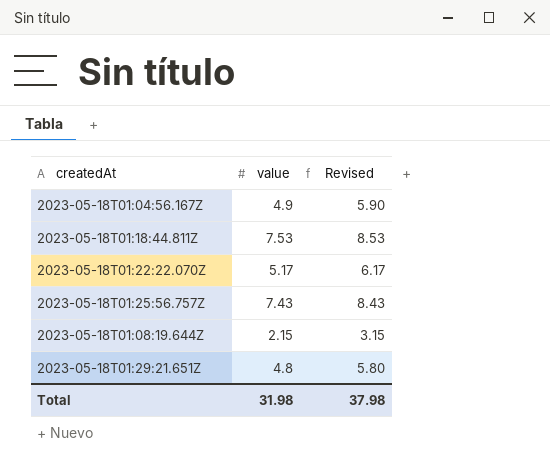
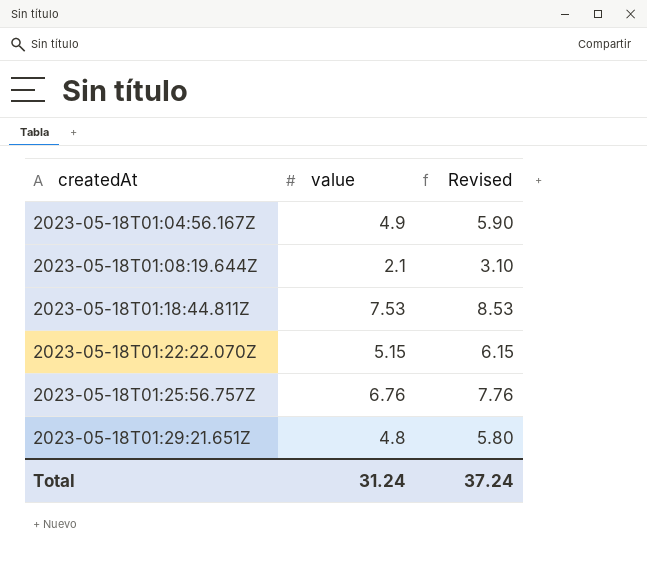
row order: none -> createdAt ascending
2023-05-18T01:08:19.644Z | value: 2.15 -> 2.1
2023-05-18T01:08:19.644Z | Revised: 3.15 -> 3.10
2023-05-18T01:22:22.070Z | value: 5.17 -> 5.15
2023-05-18T01:22:22.070Z | Revised: 6.17 -> 6.15
2023-05-18T01:25:56.757Z | value: 7.43 -> 6.76
2023-05-18T01:25:56.757Z | Revised: 8.43 -> 7.76
Total | value: 31.98 -> 31.24
Total | Revised: 37.98 -> 37.24

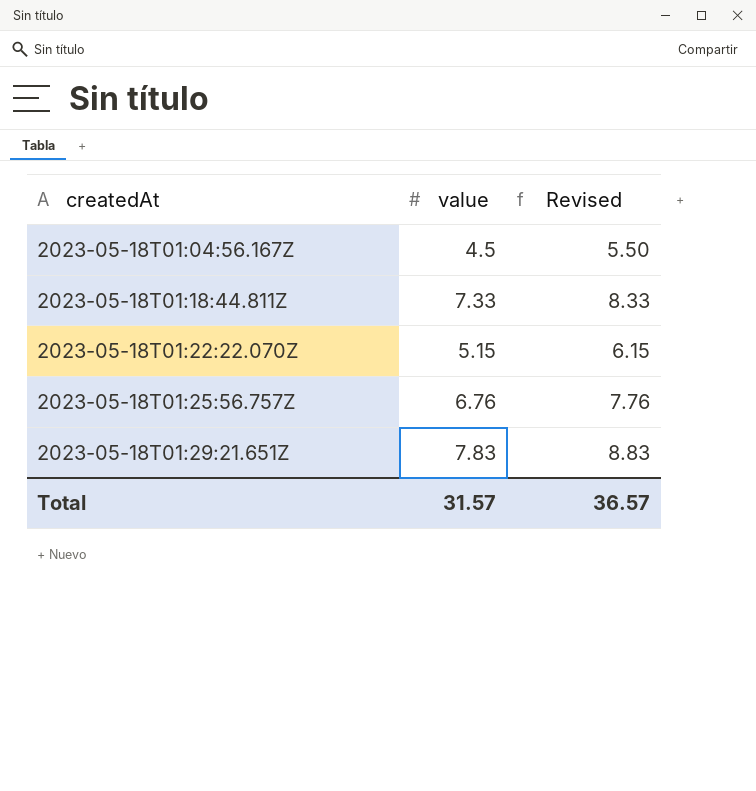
row 2023-05-18T01:08:19.644Z: 2.1 | 3.10 -> none
2023-05-18T01:04:56.167Z | value: 4.9 -> 4.5
2023-05-18T01:04:56.167Z | Revised: 5.90 -> 5.50
2023-05-18T01:18:44.811Z | value: 7.53 -> 7.33
2023-05-18T01:18:44.811Z | Revised: 8.53 -> 8.33
2023-05-18T01:29:21.651Z | value: 4.8 -> 7.83
2023-05-18T01:29:21.651Z | Revised: 5.80 -> 8.83
Total | value: 31.24 -> 31.57
Total | Revised: 37.24 -> 36.57

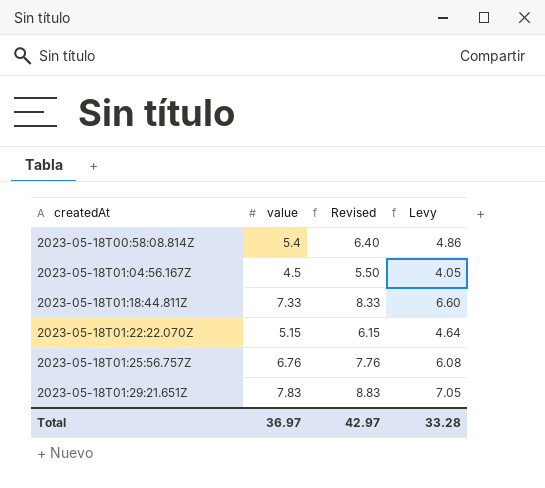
column Levy | formula: none -> [value] * 0.9
row 2023-05-18T00:58:08.814Z: none -> 5.4 | 6.40 | 4.86
Total | value: 31.57 -> 36.97
Total | Revised: 36.57 -> 42.97

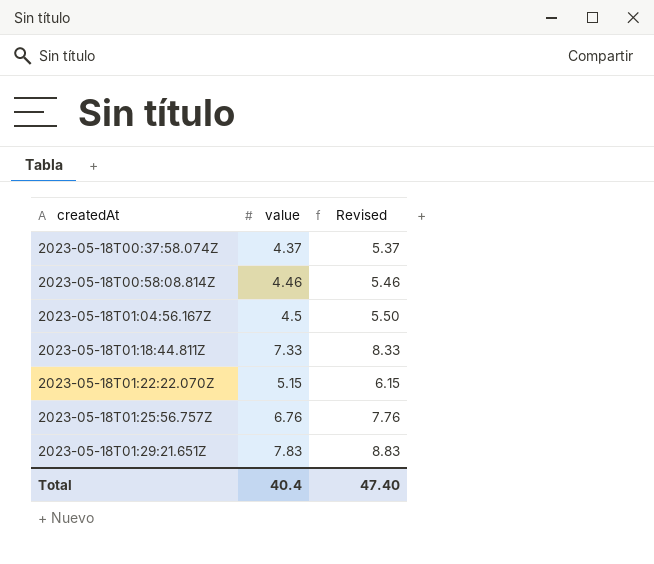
column Levy | formula: [value] * 0.9 -> none
row 2023-05-18T00:37:58.074Z: none -> 4.37 | 5.37
2023-05-18T00:58:08.814Z | value: 5.4 -> 4.46
2023-05-18T00:58:08.814Z | Revised: 6.40 -> 5.46
Total | value: 36.97 -> 40.4
Total | Revised: 42.97 -> 47.40

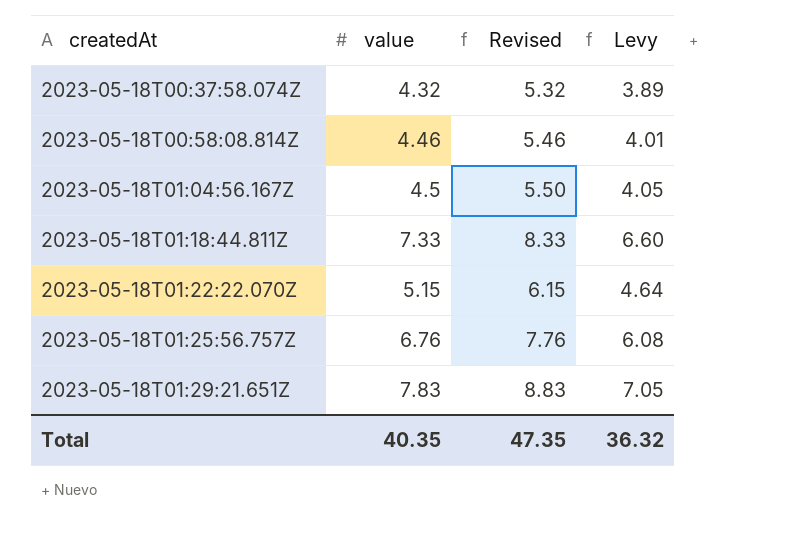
column Levy | formula: none -> [value] * 0.9
2023-05-18T00:37:58.074Z | value: 4.37 -> 4.32
2023-05-18T00:37:58.074Z | Revised: 5.37 -> 5.32
Total | value: 40.4 -> 40.35
Total | Revised: 47.40 -> 47.35

